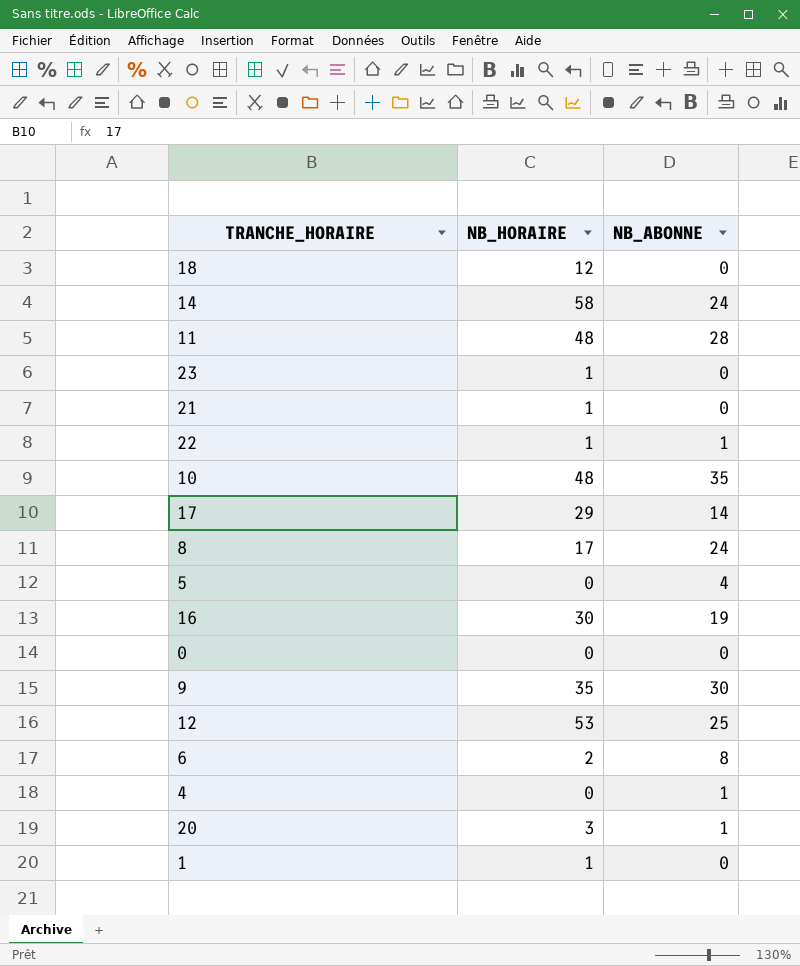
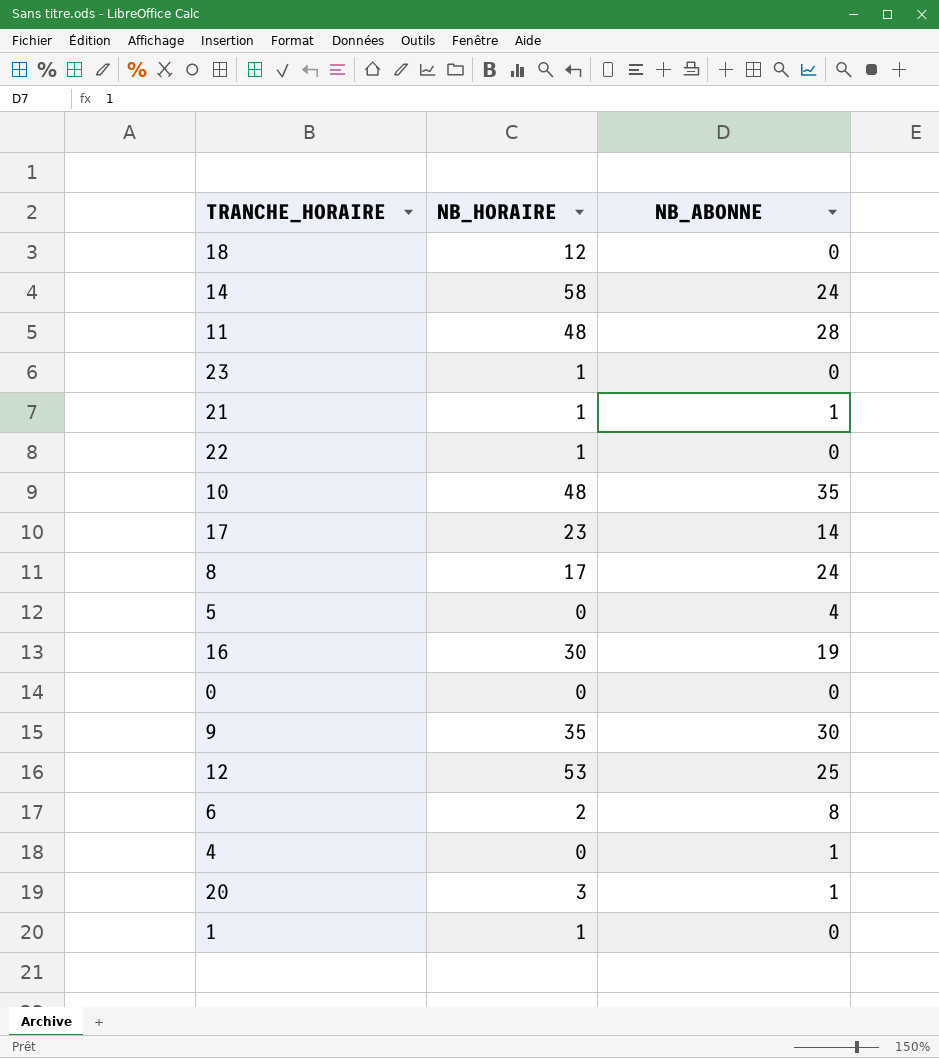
21 | NB_ABONNE: 0 -> 1
22 | NB_ABONNE: 1 -> 0
17 | NB_HORAIRE: 29 -> 23

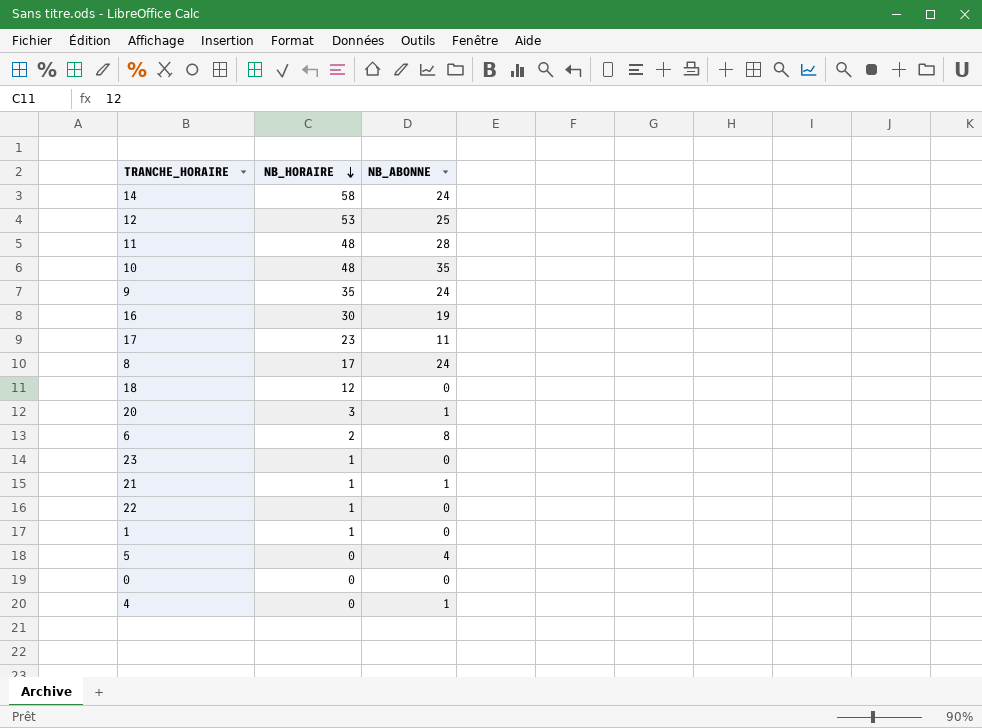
row order: none -> NB_HORAIRE descending
9 | NB_ABONNE: 30 -> 24
17 | NB_ABONNE: 14 -> 11

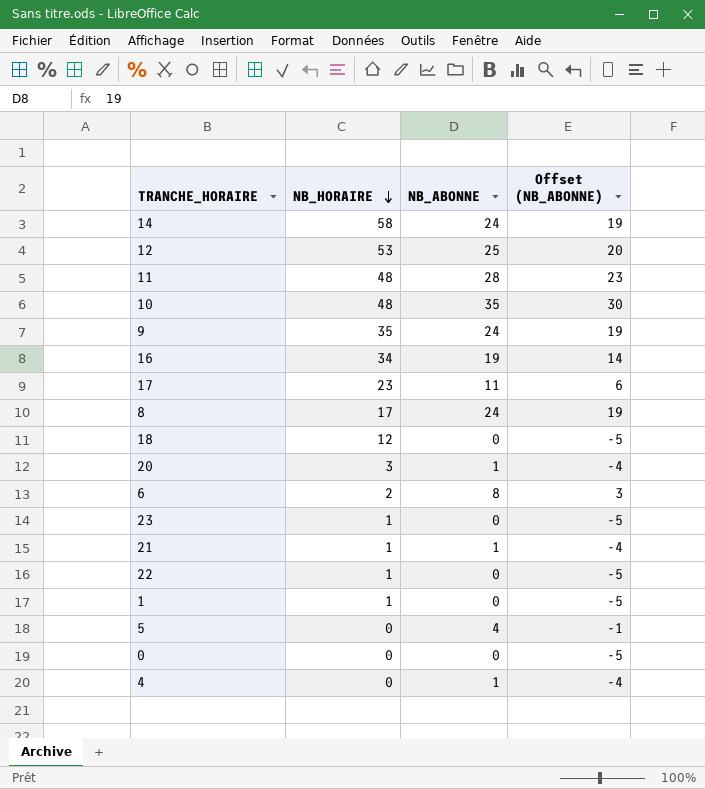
column Offset (NB_ABONNE) | formula: none -> [NB_ABONNE] - 5
16 | NB_HORAIRE: 30 -> 34

